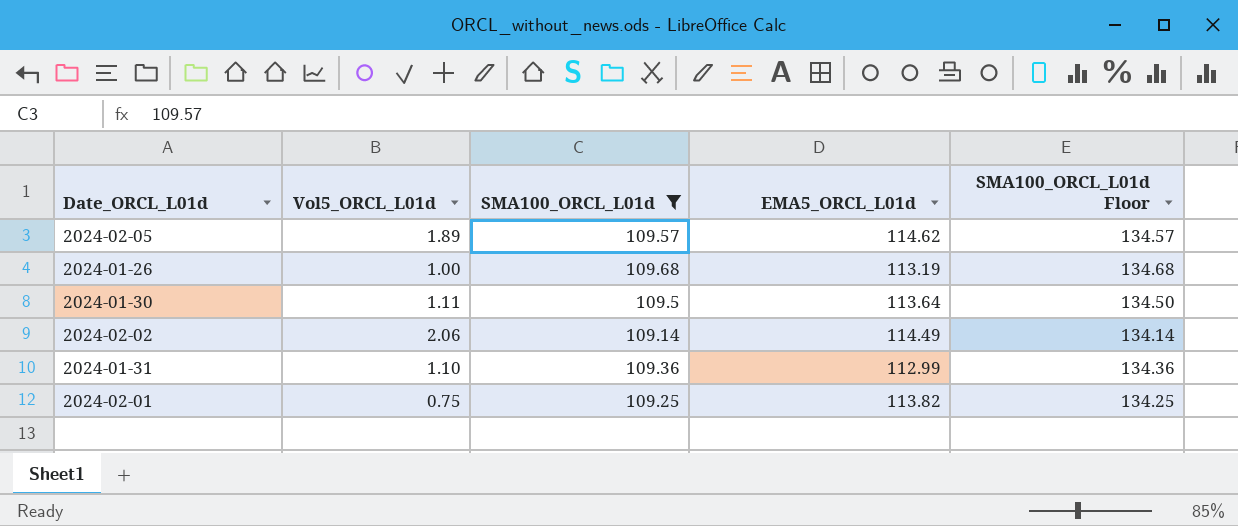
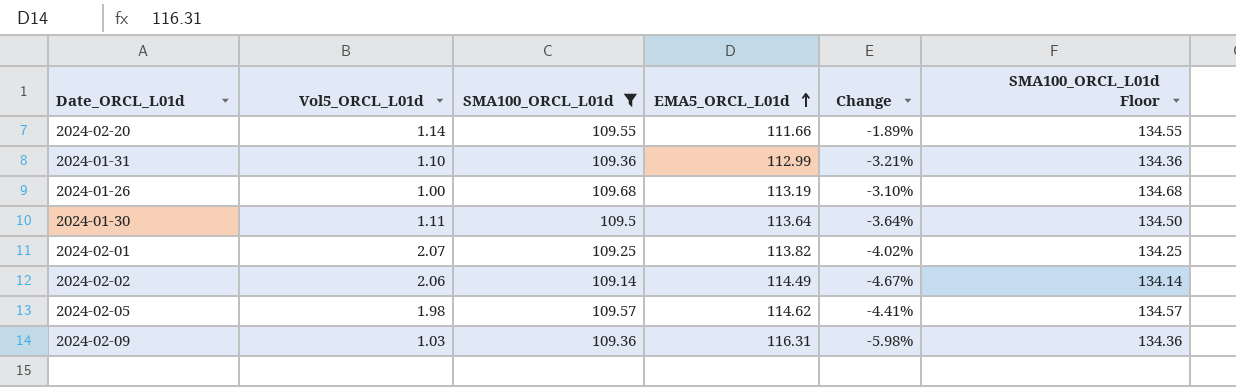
row order: none -> EMA5_ORCL_L01d ascending
column Change | formula: none -> ([SMA100_ORCL_L01d] - [EMA5_ORCL_L01d]) / [EMA5_ORCL_L01d]
row 2024-02-20: none -> 1.14 | 109.55 | 111.66 | -1.89% | 134.55
2024-02-01 | Vol5_ORCL_L01d: 0.75 -> 2.07
2024-02-05 | Vol5_ORCL_L01d: 1.89 -> 1.98
row 2024-02-09: none -> 1.03 | 109.36 | 116.31 | -5.98% | 134.36

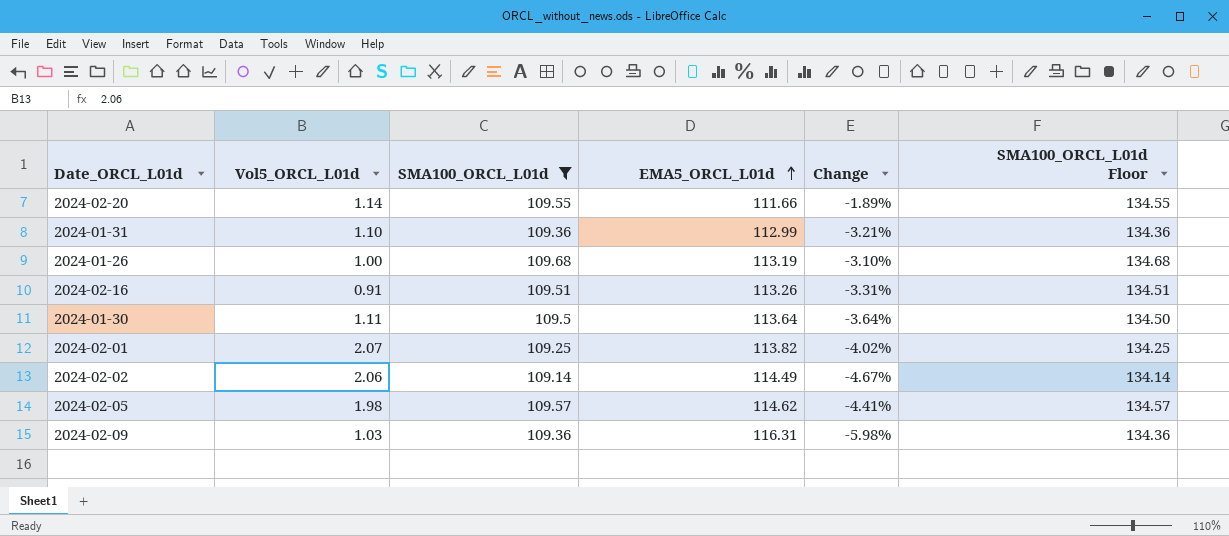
row 2024-02-16: none -> 0.91 | 109.51 | 113.26 | -3.31% | 134.51

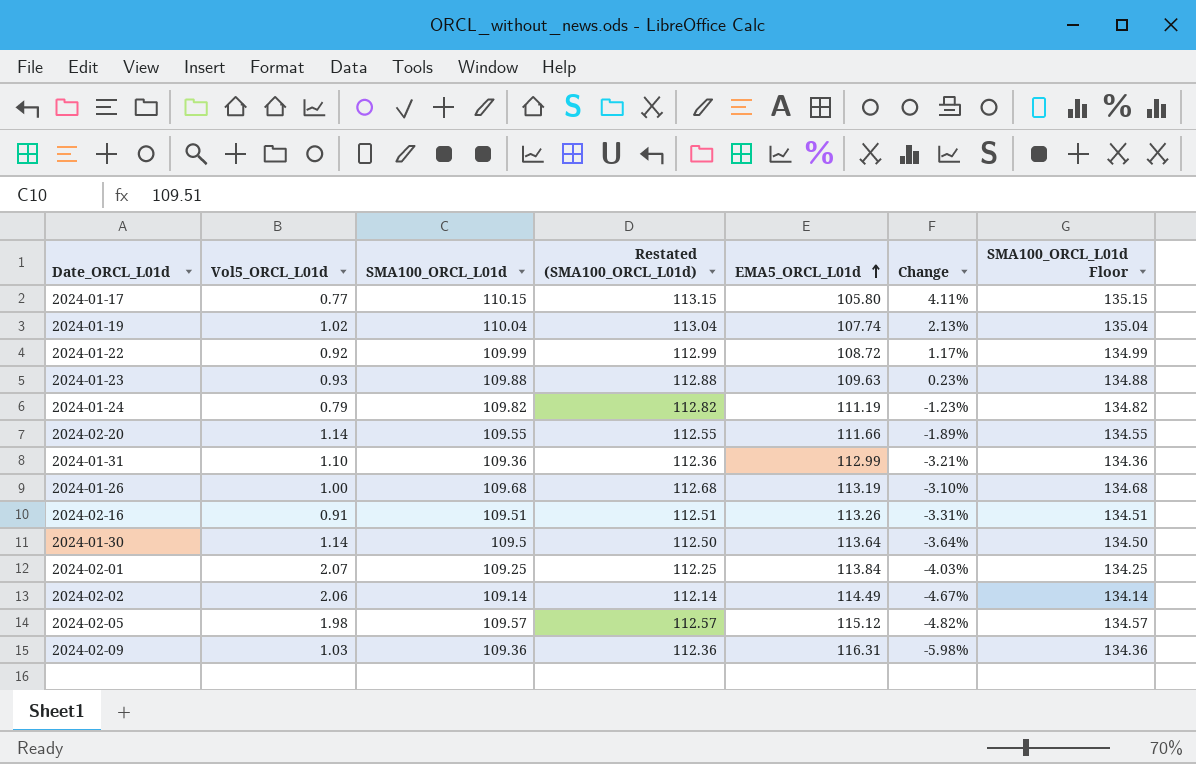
filter: SMA100_ORCL_L01d <= 109.68 -> none
column Restated (SMA100_ORCL_L01d) | formula: none -> [SMA100_ORCL_L01d] + 3
2024-01-30 | Vol5_ORCL_L01d: 1.11 -> 1.14
2024-02-01 | EMA5_ORCL_L01d: 113.82 -> 113.84
2024-02-01 | Change: -4.02% -> -4.03%
2024-02-05 | EMA5_ORCL_L01d: 114.62 -> 115.12
2024-02-05 | Change: -4.41% -> -4.82%

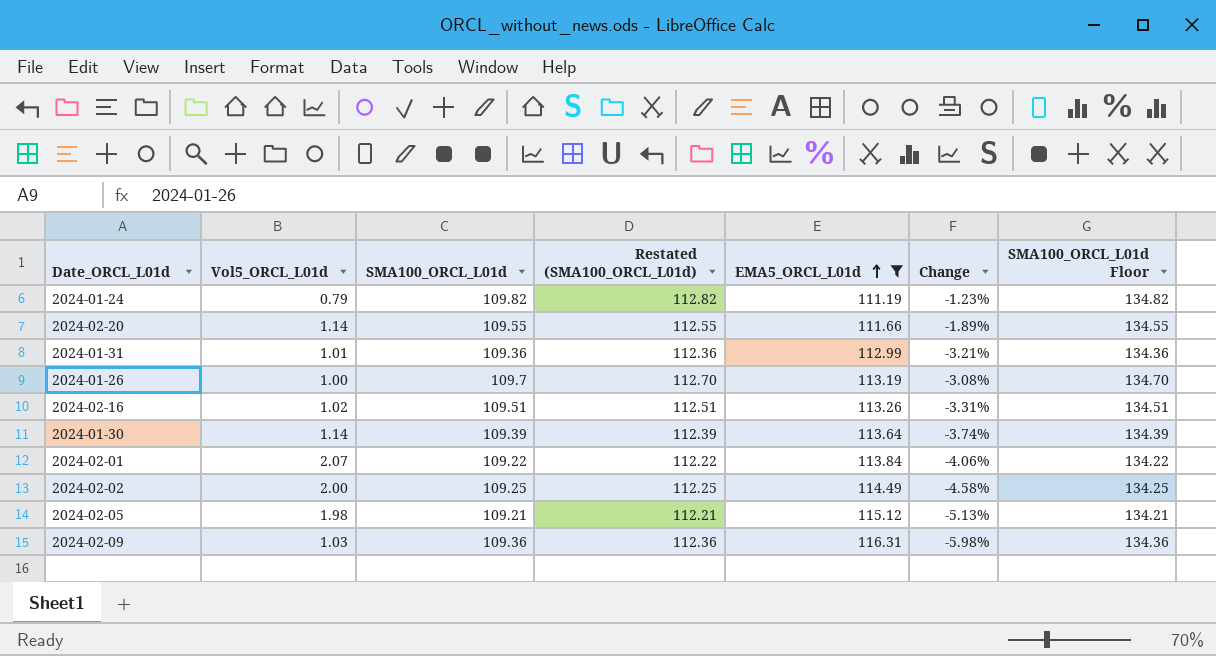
filter: none -> EMA5_ORCL_L01d >= 111.19
2024-01-31 | Vol5_ORCL_L01d: 1.10 -> 1.01
2024-01-26 | SMA100_ORCL_L01d: 109.68 -> 109.7
2024-01-26 | Restated (SMA100_ORCL_L01d): 112.68 -> 112.70
2024-01-26 | Change: -3.10% -> -3.08%
2024-01-26 | SMA100_ORCL_L01d Floor: 134.68 -> 134.70
2024-02-16 | Vol5_ORCL_L01d: 0.91 -> 1.02
2024-01-30 | SMA100_ORCL_L01d: 109.5 -> 109.39
2024-01-30 | Restated (SMA100_ORCL_L01d): 112.50 -> 112.39
2024-01-30 | Change: -3.64% -> -3.74%
2024-01-30 | SMA100_ORCL_L01d Floor: 134.50 -> 134.39
2024-02-01 | SMA100_ORCL_L01d: 109.25 -> 109.22
2024-02-01 | Restated (SMA100_ORCL_L01d): 112.25 -> 112.22
2024-02-01 | Change: -4.03% -> -4.06%
2024-02-01 | SMA100_ORCL_L01d Floor: 134.25 -> 134.22
2024-02-02 | Vol5_ORCL_L01d: 2.06 -> 2.00
2024-02-02 | SMA100_ORCL_L01d: 109.14 -> 109.25
2024-02-02 | Restated (SMA100_ORCL_L01d): 112.14 -> 112.25
2024-02-02 | Change: -4.67% -> -4.58%
2024-02-02 | SMA100_ORCL_L01d Floor: 134.14 -> 134.25
2024-02-05 | SMA100_ORCL_L01d: 109.57 -> 109.21
2024-02-05 | Restated (SMA100_ORCL_L01d): 112.57 -> 112.21
2024-02-05 | Change: -4.82% -> -5.13%
2024-02-05 | SMA100_ORCL_L01d Floor: 134.57 -> 134.21

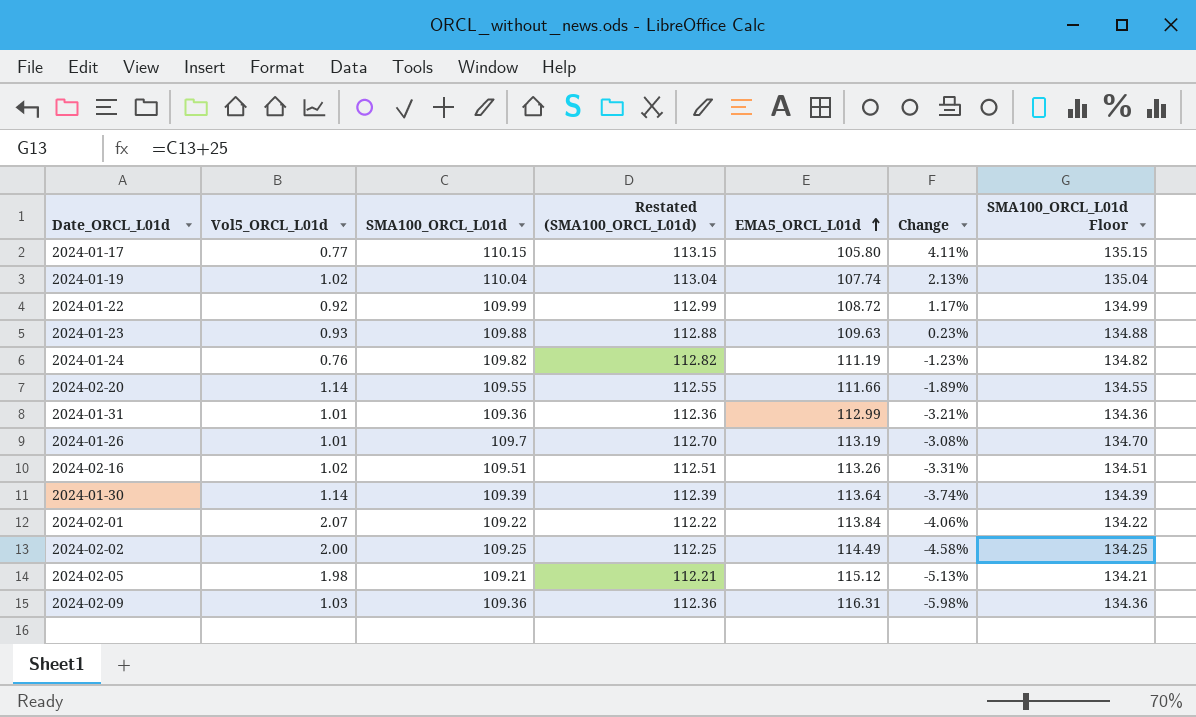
filter: EMA5_ORCL_L01d >= 111.19 -> none
2024-01-24 | Vol5_ORCL_L01d: 0.79 -> 0.76
2024-01-26 | Vol5_ORCL_L01d: 1.00 -> 1.01

